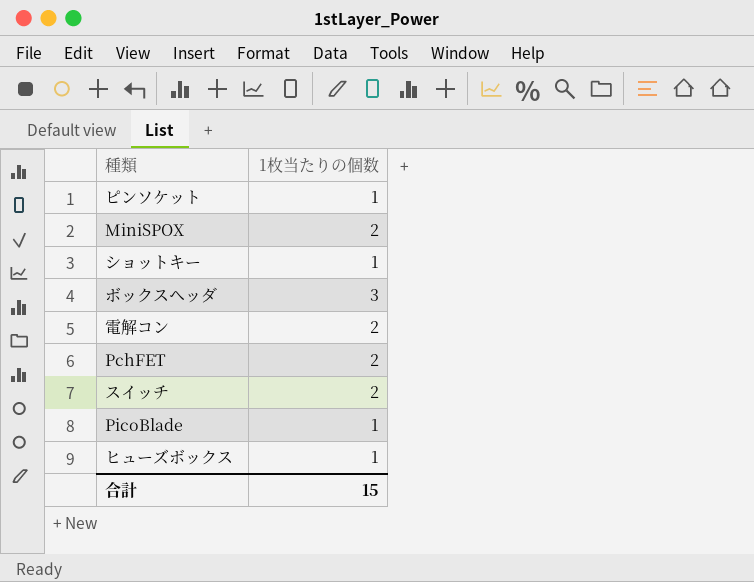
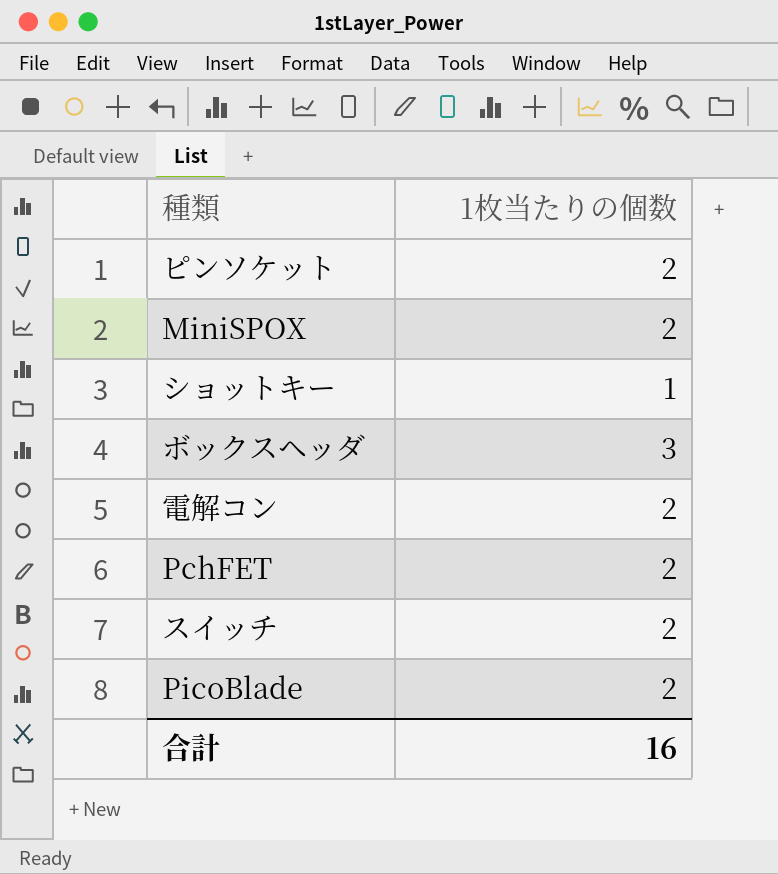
row ヒューズボックス: 1 -> none
ピンソケット | 1枚当たりの個数: 1 -> 2
PicoBlade | 1枚当たりの個数: 1 -> 2
合計 | 1枚当たりの個数: 15 -> 16

